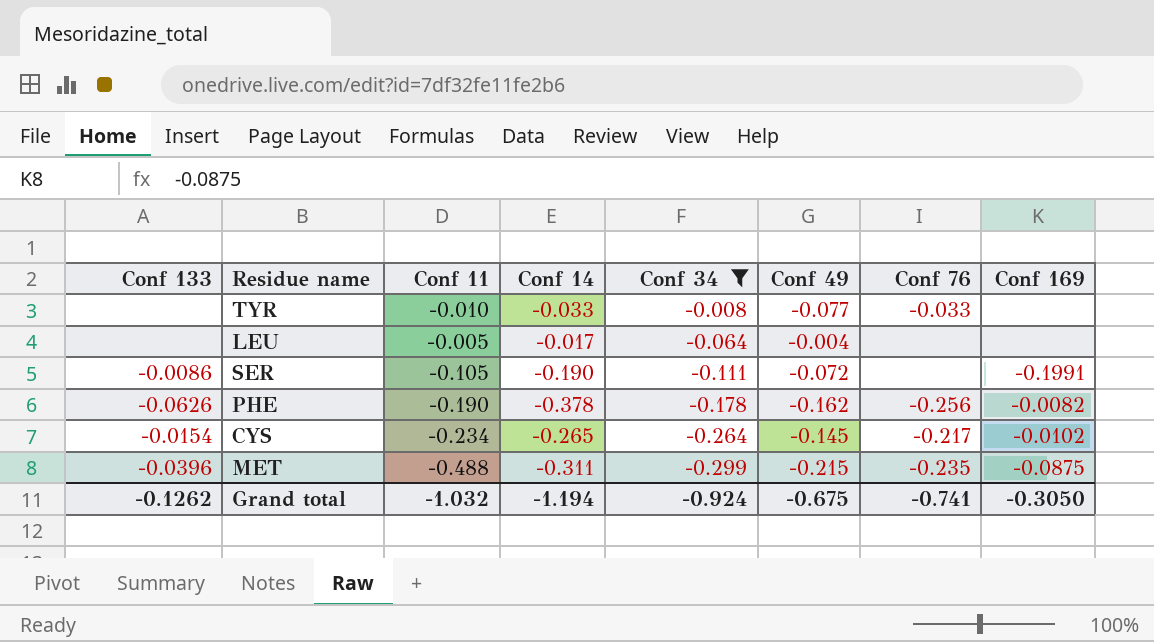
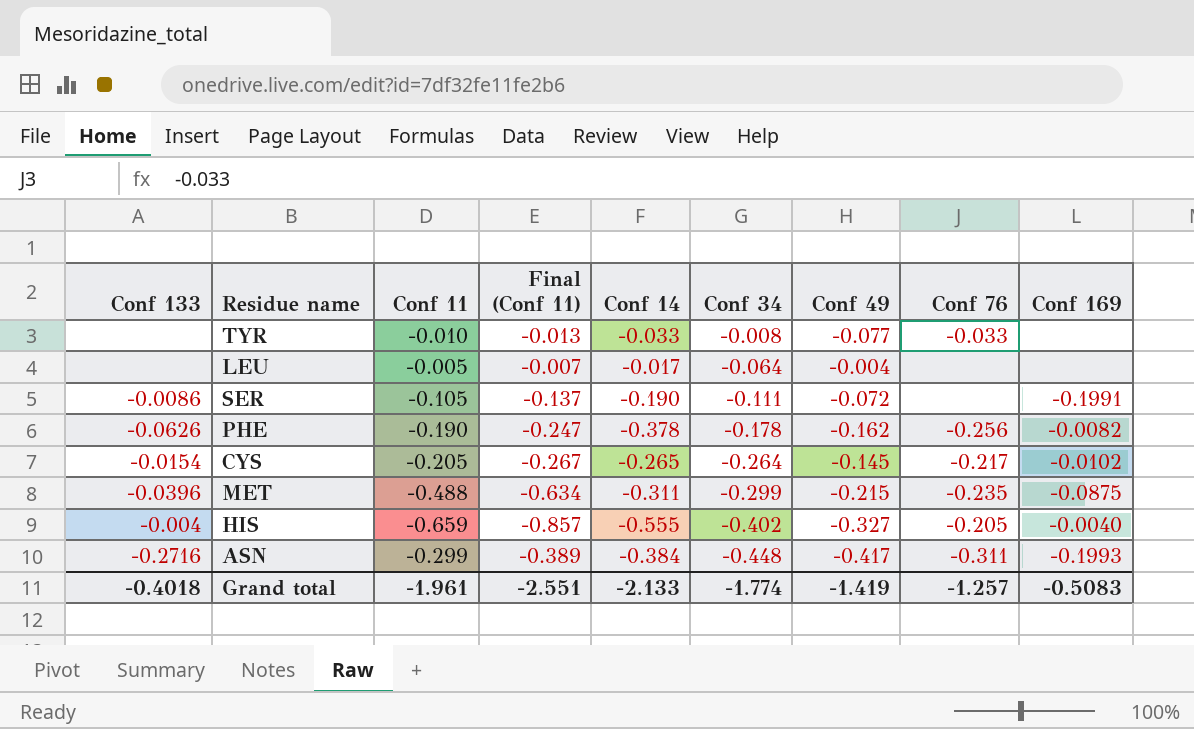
filter: Conf 34 >= -0.299 -> none
column Final (Conf 11) | formula: none -> [Conf 11] * 1.3
CYS | Conf 11: -0.234 -> -0.205
Grand total | Conf 133: -0.1262 -> -0.4018
Grand total | Conf 11: -1.032 -> -1.961
Grand total | Conf 14: -1.194 -> -2.133
Grand total | Conf 34: -0.924 -> -1.774
Grand total | Conf 49: -0.675 -> -1.419
Grand total | Conf 76: -0.741 -> -1.257
Grand total | Conf 169: -0.3050 -> -0.5083

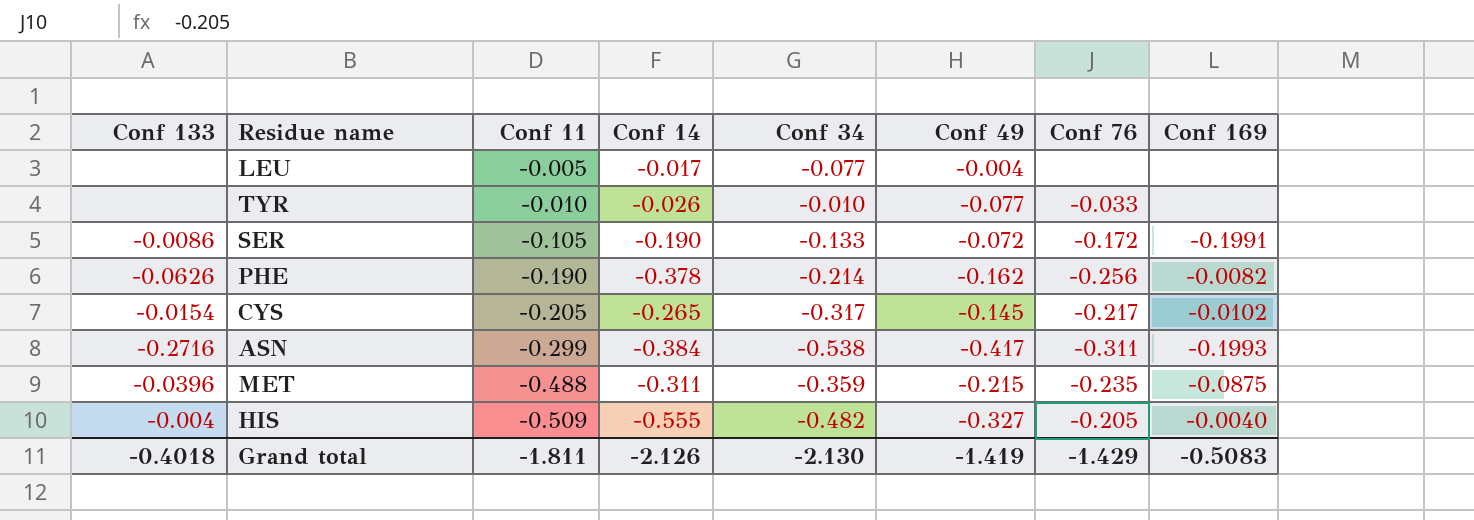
row order: Conf 34 descending -> Conf 11 descending
column Final (Conf 11) | formula: [Conf 11] * 1.3 -> none
LEU | Conf 34: -0.064 -> -0.077
TYR | Conf 14: -0.033 -> -0.026
TYR | Conf 34: -0.008 -> -0.010
SER | Conf 34: -0.111 -> -0.133
SER | Conf 76: none -> -0.172
PHE | Conf 34: -0.178 -> -0.214
CYS | Conf 34: -0.264 -> -0.317
ASN | Conf 34: -0.448 -> -0.538
MET | Conf 34: -0.299 -> -0.359
HIS | Conf 11: -0.659 -> -0.509
HIS | Conf 34: -0.402 -> -0.482
Grand total | Conf 11: -1.961 -> -1.811
Grand total | Conf 14: -2.133 -> -2.126
Grand total | Conf 34: -1.774 -> -2.130
Grand total | Conf 76: -1.257 -> -1.429

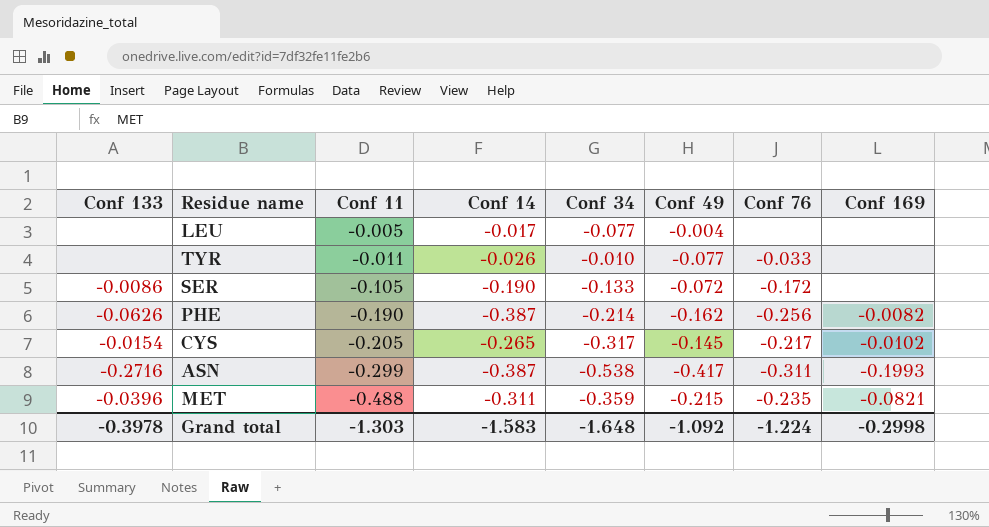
row HIS: -0.004 | -0.509 | -0.555 | -0.482 | -0.327 | -0.205 | -0.0040 -> none
TYR | Conf 11: -0.010 -> -0.011
SER | Conf 169: -0.1991 -> none
PHE | Conf 14: -0.378 -> -0.387
ASN | Conf 14: -0.384 -> -0.387
MET | Conf 169: -0.0875 -> -0.0821
Grand total | Conf 133: -0.4018 -> -0.3978
Grand total | Conf 11: -1.811 -> -1.303
Grand total | Conf 14: -2.126 -> -1.583
Grand total | Conf 34: -2.130 -> -1.648
Grand total | Conf 49: -1.419 -> -1.092
Grand total | Conf 76: -1.429 -> -1.224
Grand total | Conf 169: -0.5083 -> -0.2998

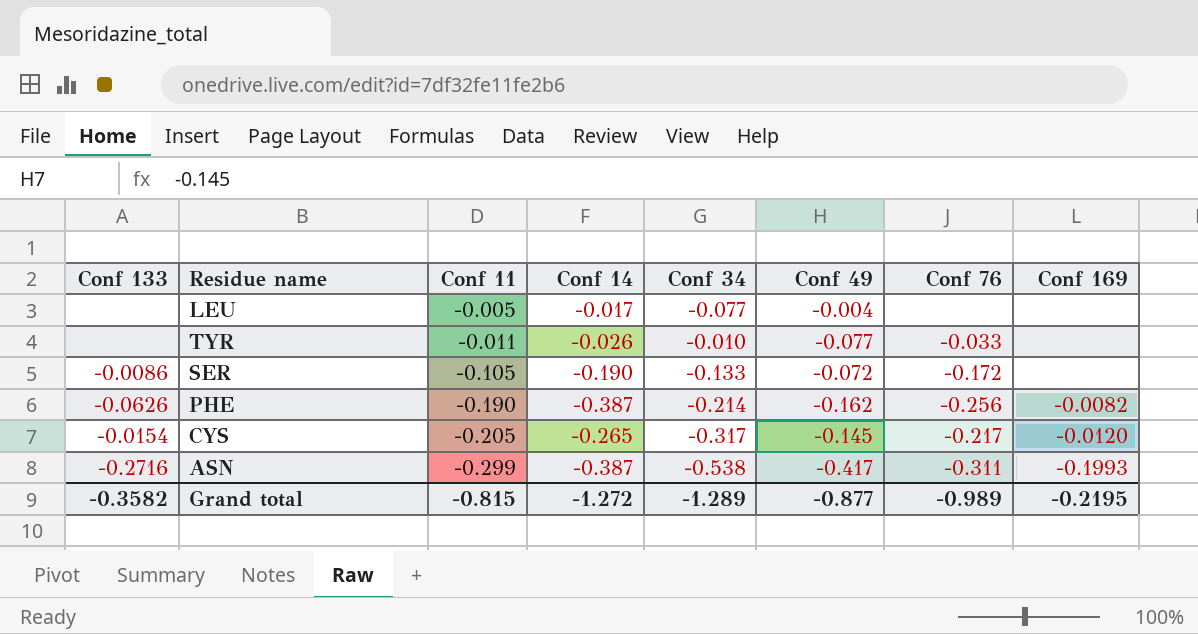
row MET: -0.0396 | -0.488 | -0.311 | -0.359 | -0.215 | -0.235 | -0.0821 -> none
CYS | Conf 169: -0.0102 -> -0.0120
Grand total | Conf 133: -0.3978 -> -0.3582
Grand total | Conf 11: -1.303 -> -0.815
Grand total | Conf 14: -1.583 -> -1.272
Grand total | Conf 34: -1.648 -> -1.289
Grand total | Conf 49: -1.092 -> -0.877
Grand total | Conf 76: -1.224 -> -0.989
Grand total | Conf 169: -0.2998 -> -0.2195

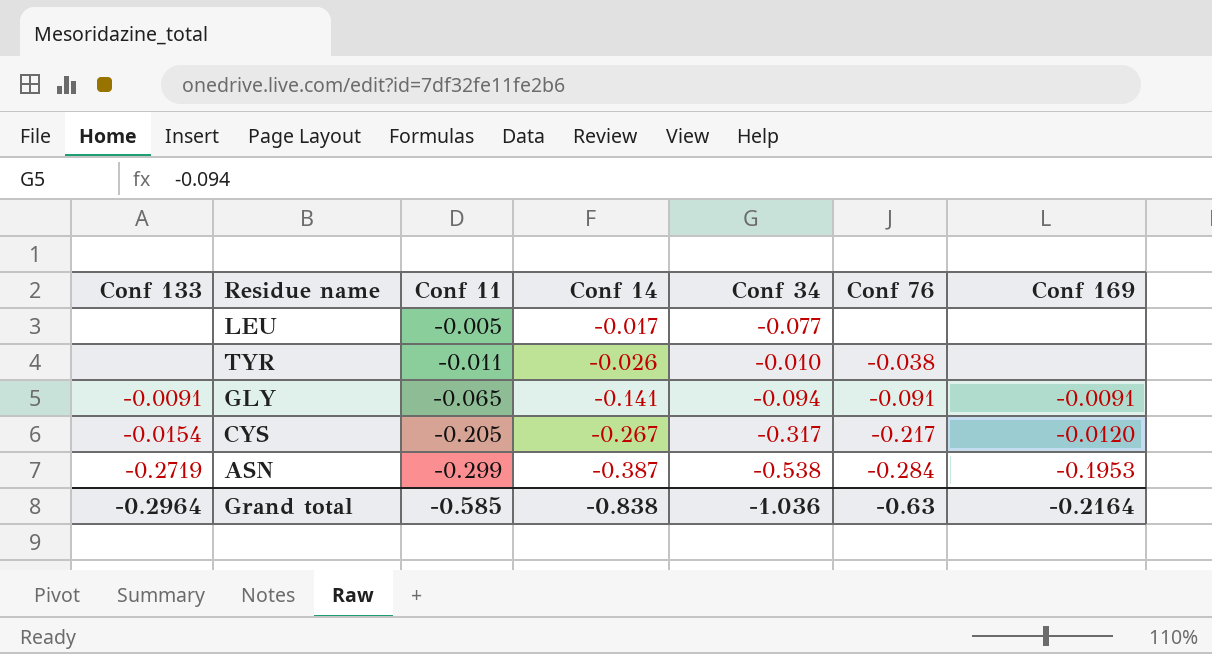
column Conf 49 | position: 6 -> none
row SER: -0.0086 | -0.105 | -0.190 | -0.133 | -0.072 | -0.172 | none -> none
row PHE: -0.0626 | -0.190 | -0.387 | -0.214 | -0.162 | -0.256 | -0.0082 -> none
TYR | Conf 76: -0.033 -> -0.038
row GLY: none -> -0.0091 | -0.065 | -0.141 | -0.094 | -0.091 | -0.0091
CYS | Conf 14: -0.265 -> -0.267
ASN | Conf 133: -0.2716 -> -0.2719
ASN | Conf 76: -0.311 -> -0.284
ASN | Conf 169: -0.1993 -> -0.1953
Grand total | Conf 133: -0.3582 -> -0.2964
Grand total | Conf 11: -0.815 -> -0.585
Grand total | Conf 14: -1.272 -> -0.838
Grand total | Conf 34: -1.289 -> -1.036
Grand total | Conf 76: -0.989 -> -0.63
Grand total | Conf 169: -0.2195 -> -0.2164

